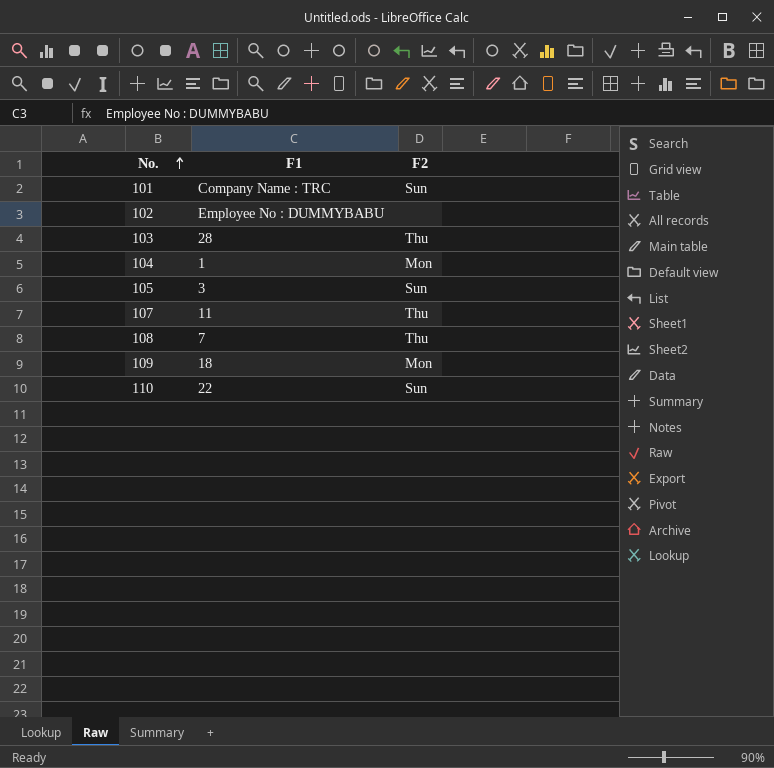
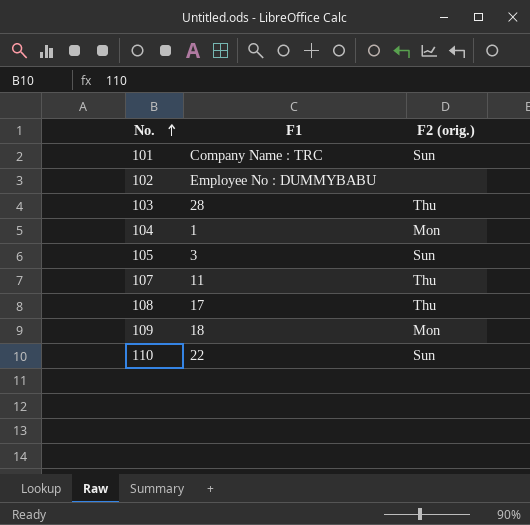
column name: F2 -> F2 (orig.)
108 | F1: 7 -> 17

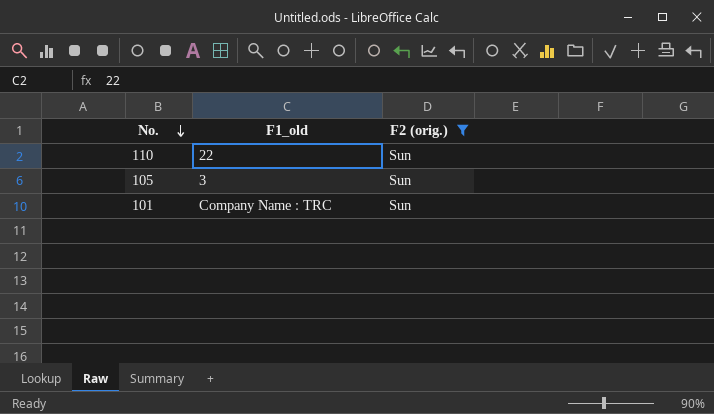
filter: none -> F2 (orig.) = Sun
row order: No. ascending -> No. descending
column name: F1 -> F1_old

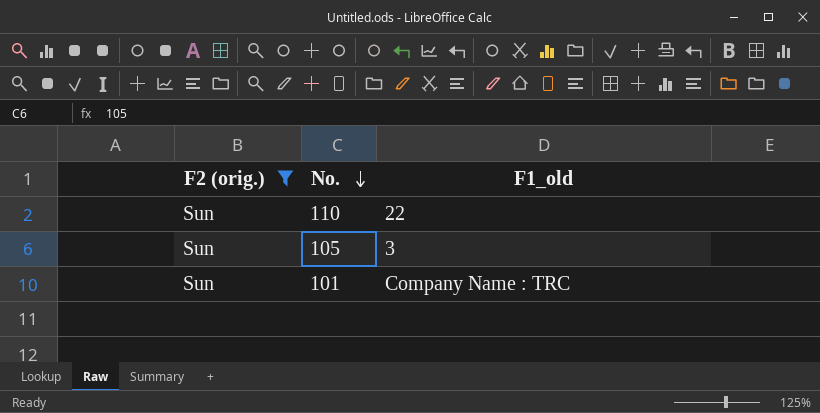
column F2 (orig.) | position: 3 -> 1

